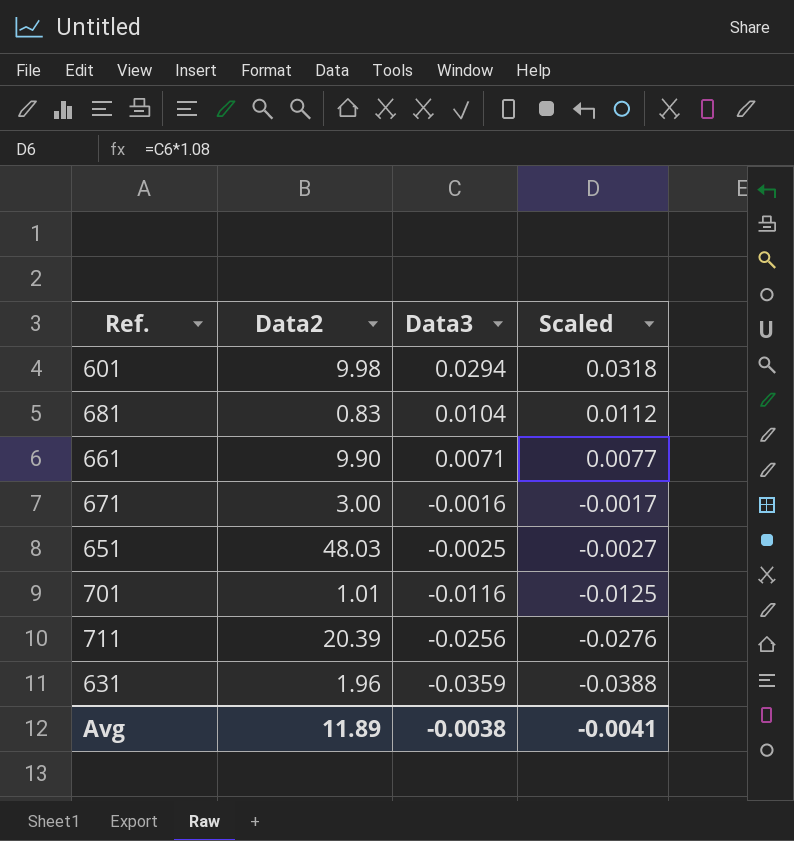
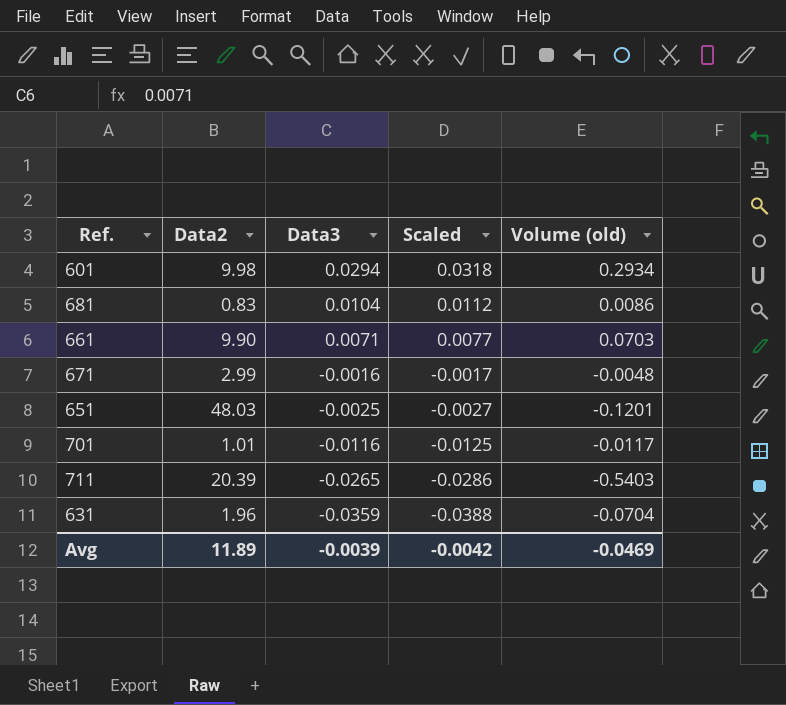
column Volume (old) | formula: none -> [Data2] * [Data3]
671 | Data2: 3.00 -> 2.99
711 | Data3: -0.0256 -> -0.0265
711 | Scaled: -0.0276 -> -0.0286
Avg | Data3: -0.0038 -> -0.0039
Avg | Scaled: -0.0041 -> -0.0042

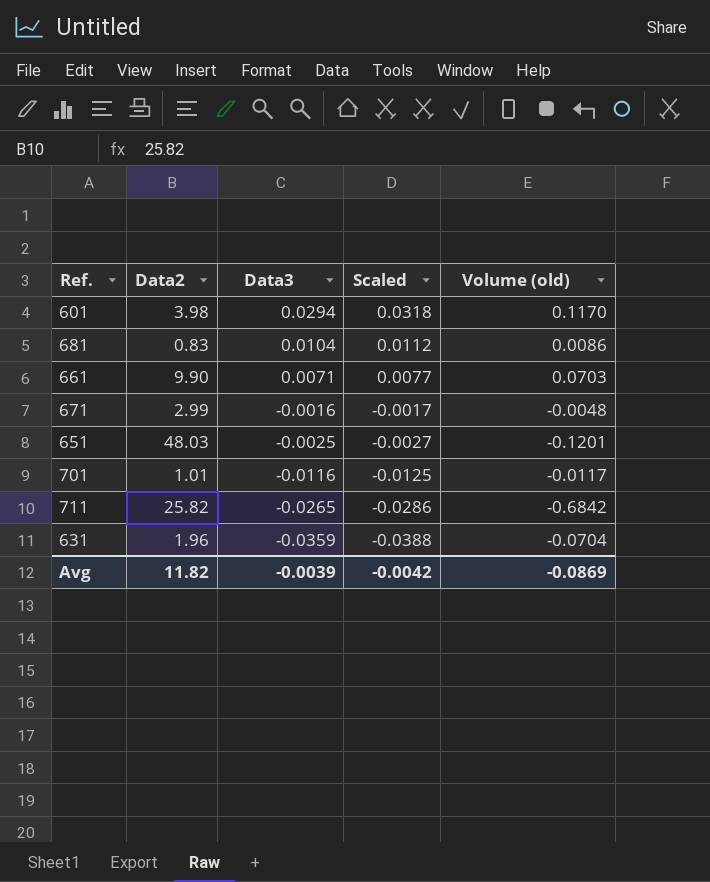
601 | Data2: 9.98 -> 3.98
601 | Volume (old): 0.2934 -> 0.1170
711 | Data2: 20.39 -> 25.82
711 | Volume (old): -0.5403 -> -0.6842
Avg | Data2: 11.89 -> 11.82
Avg | Volume (old): -0.0469 -> -0.0869

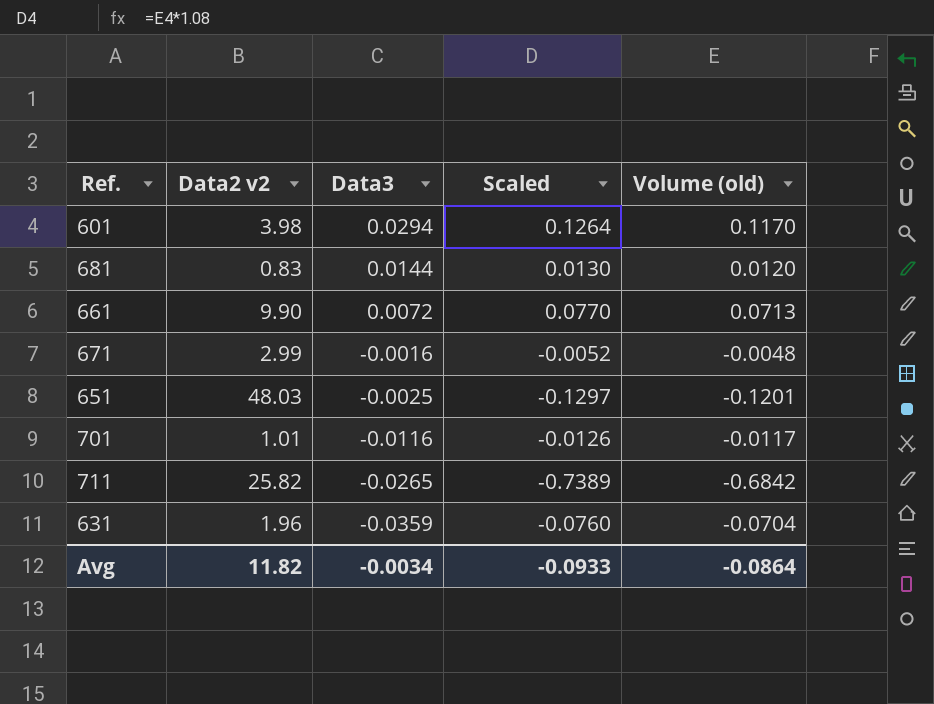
column name: Data2 -> Data2 v2
column Scaled | formula: [Data3] * 1.08 -> [Volume (old)] * 1.08
681 | Data3: 0.0104 -> 0.0144
681 | Volume (old): 0.0086 -> 0.0120
661 | Data3: 0.0071 -> 0.0072
661 | Volume (old): 0.0703 -> 0.0713
Avg | Data3: -0.0039 -> -0.0034
Avg | Scaled: -0.0042 -> -0.0933
Avg | Volume (old): -0.0869 -> -0.0864

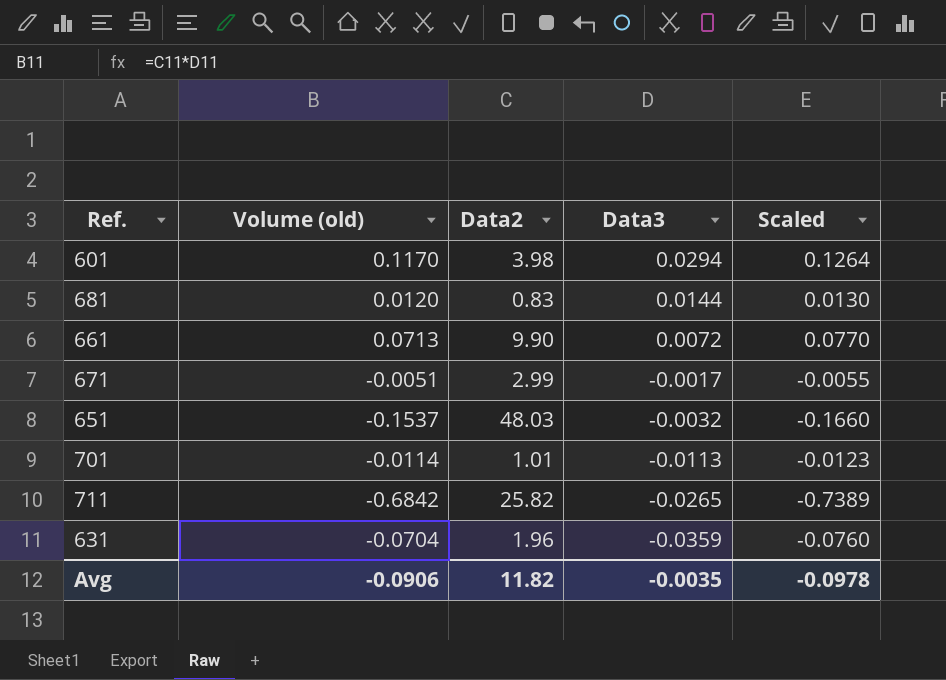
column Volume (old) | position: 5 -> 2
column name: Data2 v2 -> Data2
671 | Volume (old): -0.0048 -> -0.0051
671 | Data3: -0.0016 -> -0.0017
671 | Scaled: -0.0052 -> -0.0055
651 | Volume (old): -0.1201 -> -0.1537
651 | Data3: -0.0025 -> -0.0032
651 | Scaled: -0.1297 -> -0.1660
701 | Volume (old): -0.0117 -> -0.0114
701 | Data3: -0.0116 -> -0.0113
701 | Scaled: -0.0126 -> -0.0123
Avg | Volume (old): -0.0864 -> -0.0906
Avg | Data3: -0.0034 -> -0.0035
Avg | Scaled: -0.0933 -> -0.0978

